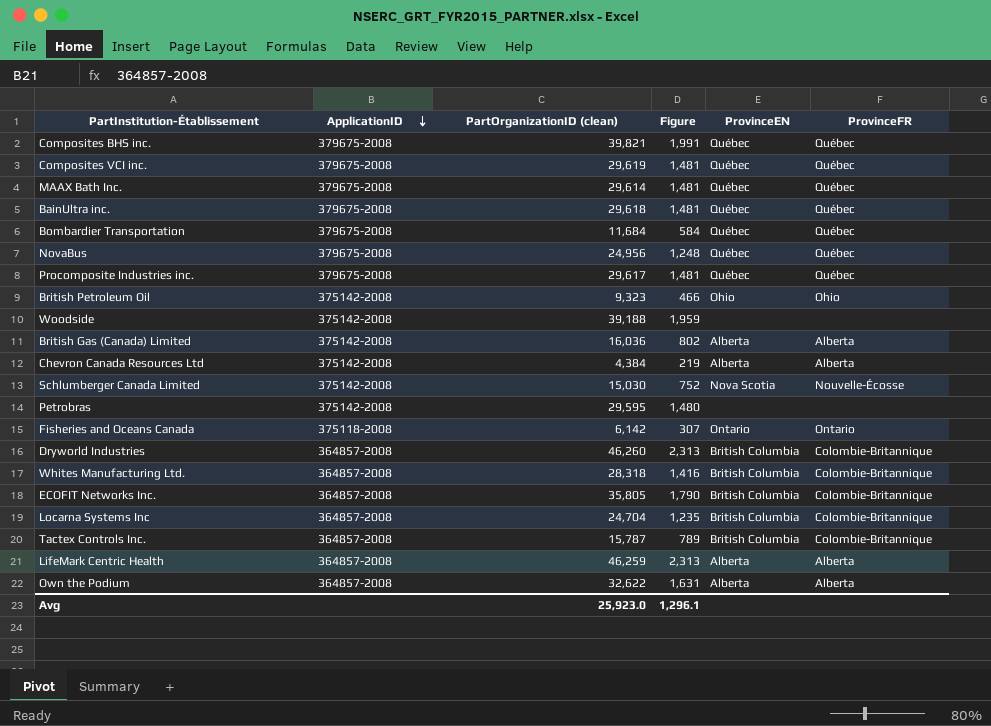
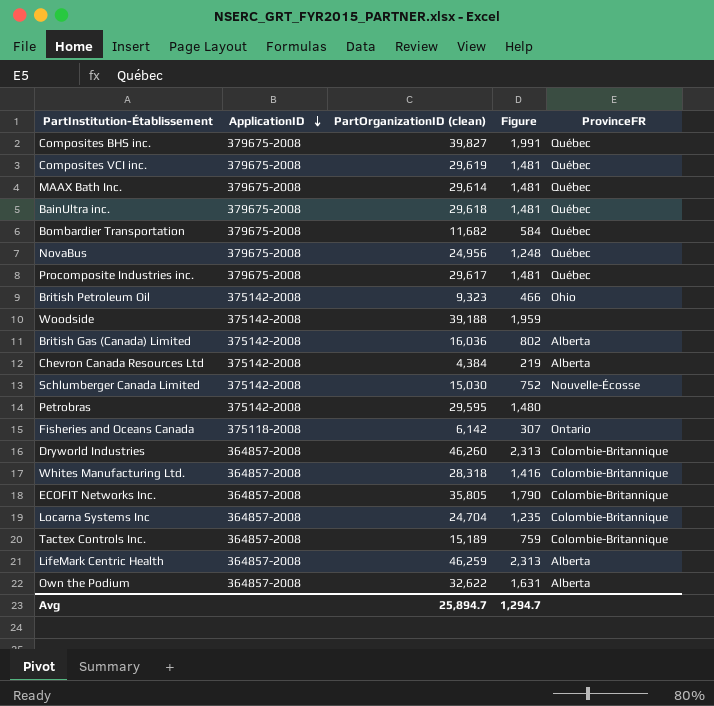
column ProvinceEN | position: 5 -> none
Composites BHS inc. | PartOrganizationID (clean): 39,821 -> 39,827
Bombardier Transportation | PartOrganizationID (clean): 11,684 -> 11,682
Tactex Controls Inc. | PartOrganizationID (clean): 15,787 -> 15,189
Tactex Controls Inc. | Figure: 789 -> 759
Avg | PartOrganizationID (clean): 25,923.0 -> 25,894.7
Avg | Figure: 1,296.1 -> 1,294.7

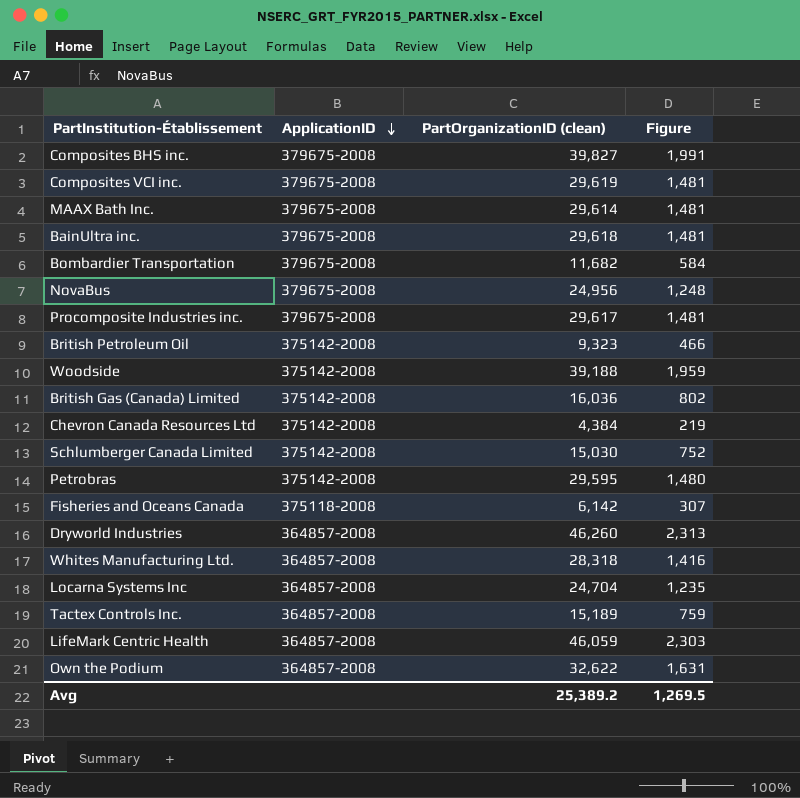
column ProvinceFR | position: 5 -> none
row ECOFIT Networks Inc.: 364857-2008 | 35,805 | 1,790 | Colombie-Britannique -> none
LifeMark Centric Health | PartOrganizationID (clean): 46,259 -> 46,059
LifeMark Centric Health | Figure: 2,313 -> 2,303
Avg | PartOrganizationID (clean): 25,894.7 -> 25,389.2
Avg | Figure: 1,294.7 -> 1,269.5

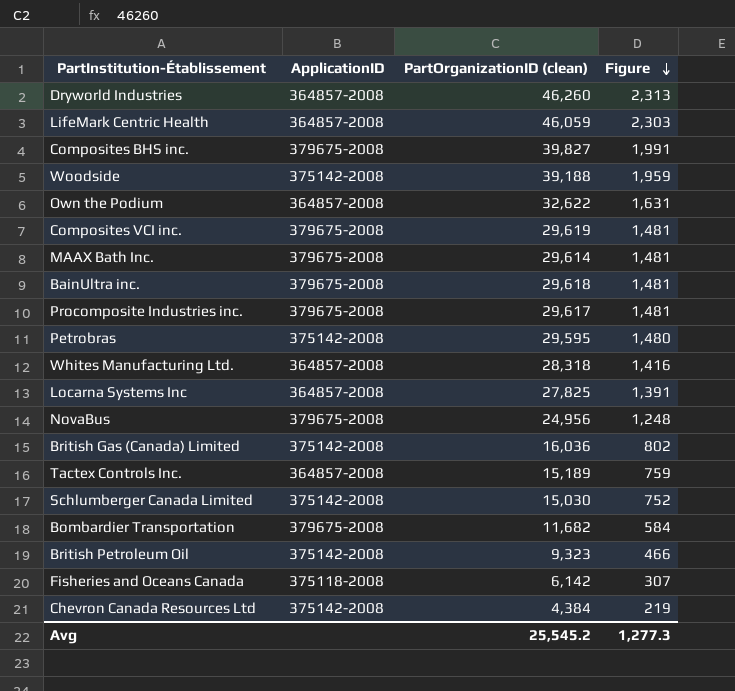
row order: ApplicationID descending -> Figure descending
Locarna Systems Inc | PartOrganizationID (clean): 24,704 -> 27,825
Locarna Systems Inc | Figure: 1,235 -> 1,391
Avg | PartOrganizationID (clean): 25,389.2 -> 25,545.2
Avg | Figure: 1,269.5 -> 1,277.3

